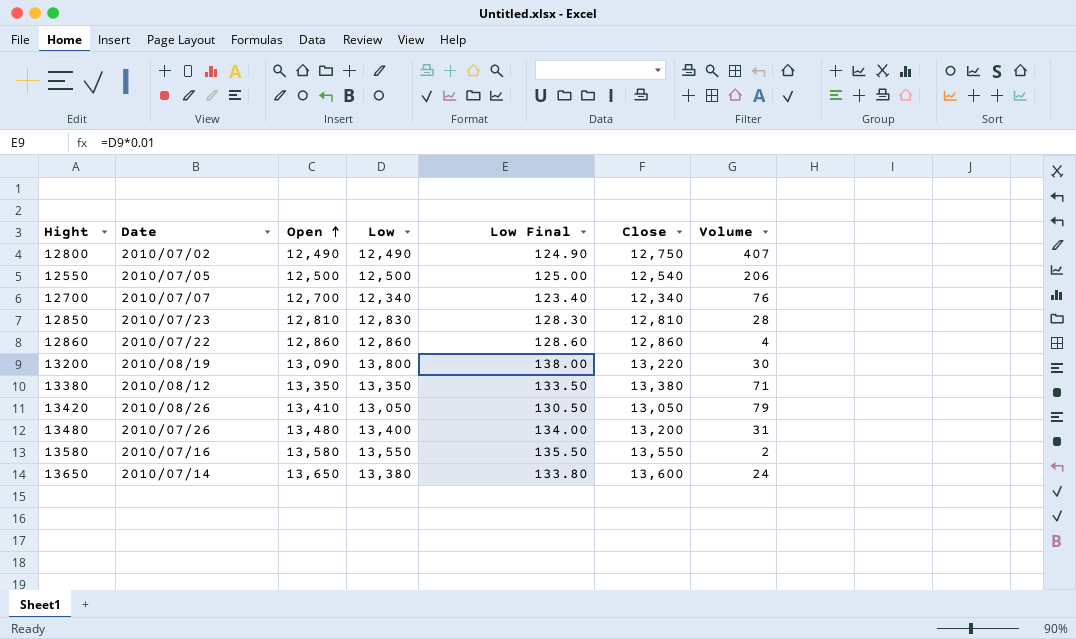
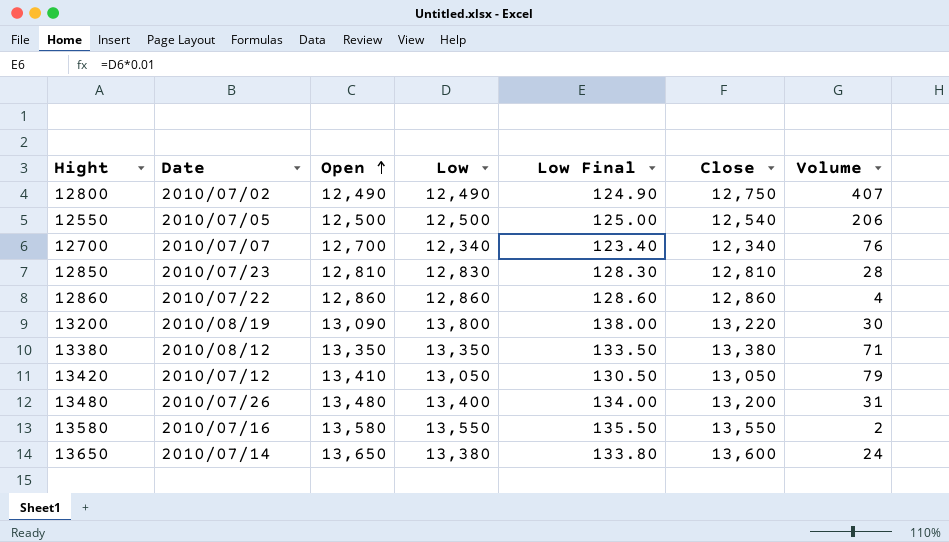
13420 | Date: 2010/08/26 -> 2010/07/12

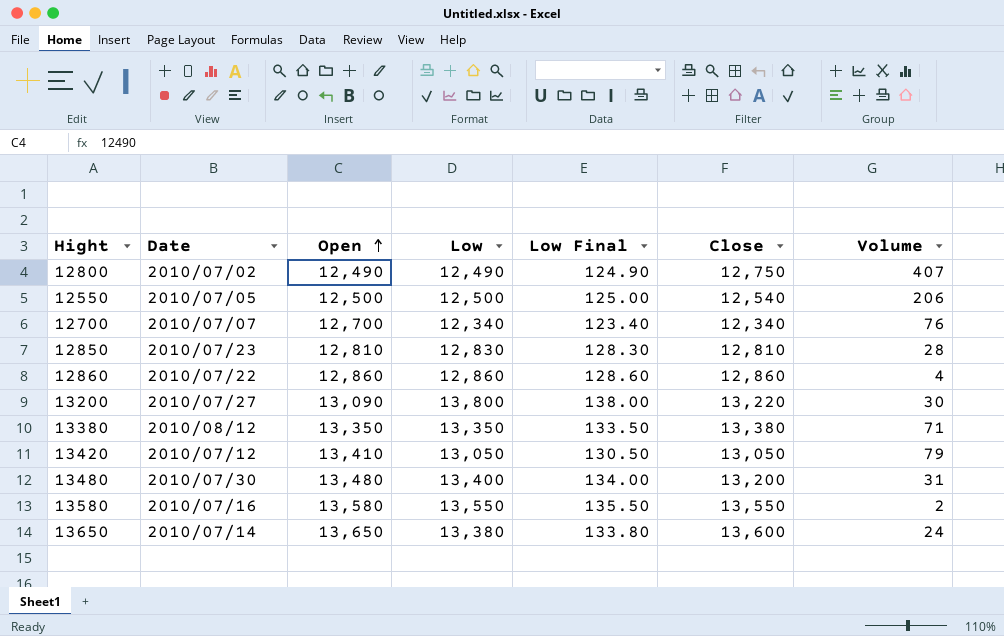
13200 | Date: 2010/08/19 -> 2010/07/27
13480 | Date: 2010/07/26 -> 2010/07/30

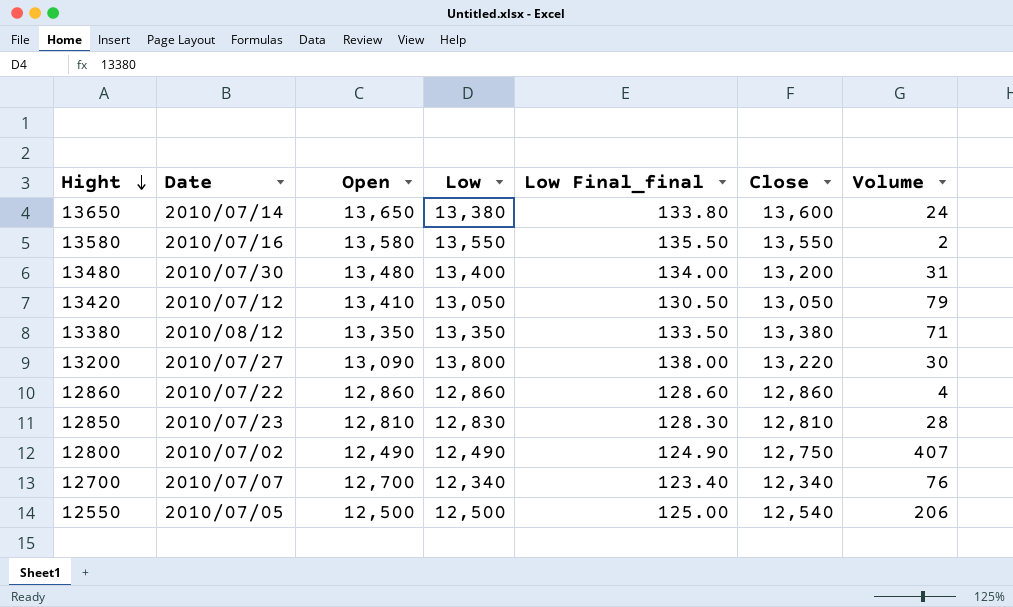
row order: Open ascending -> Hight descending
column name: Low Final -> Low Final_final

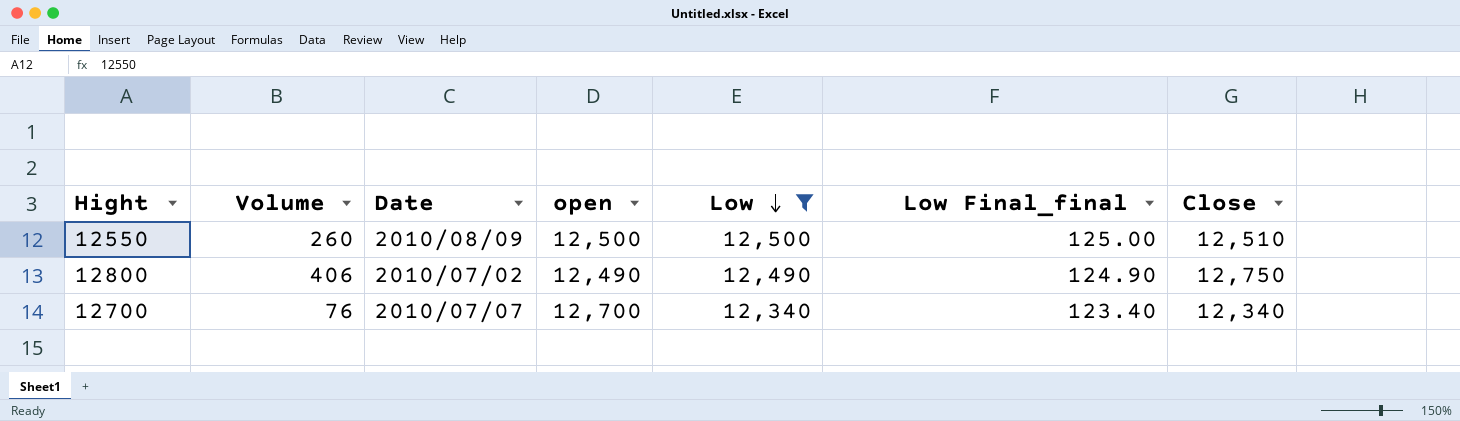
filter: none -> Low <= 12,500
row order: Hight descending -> Low descending
column Volume | position: 7 -> 2
column name: Open -> open
12550 | Volume: 206 -> 260
12550 | Date: 2010/07/05 -> 2010/08/09
12550 | Close: 12,540 -> 12,510
12800 | Volume: 407 -> 406

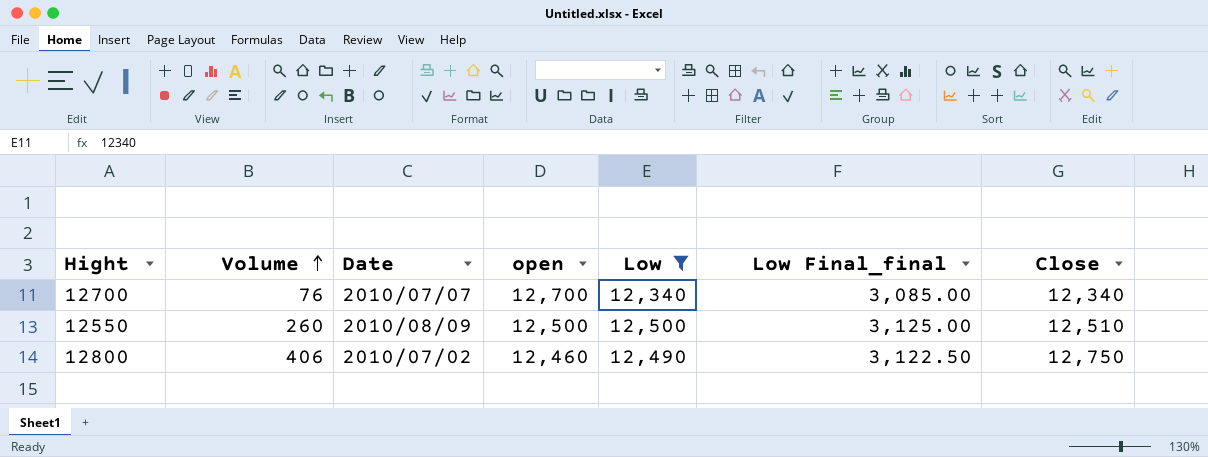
row order: Low descending -> Volume ascending
column Low Final_final | formula: [Low] * 0.01 -> [Low] * 0.25
12800 | open: 12,490 -> 12,460

